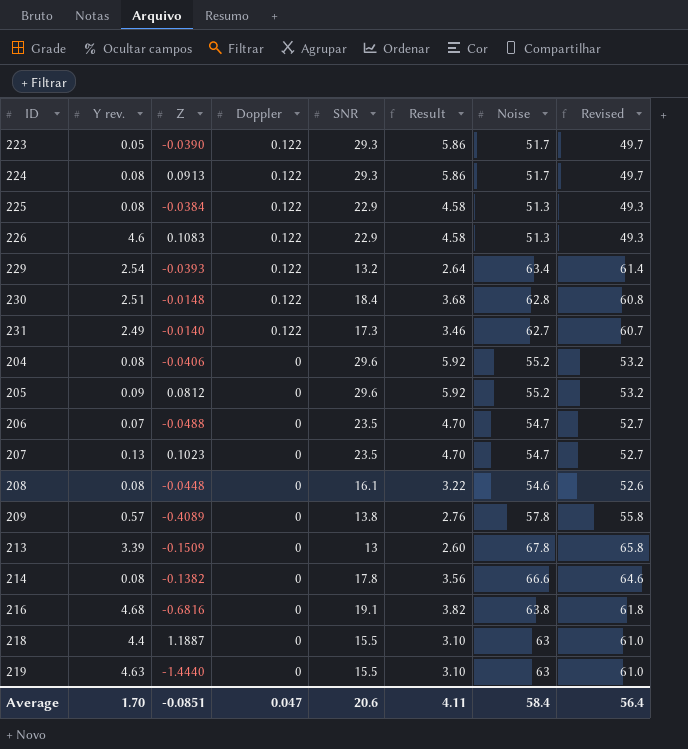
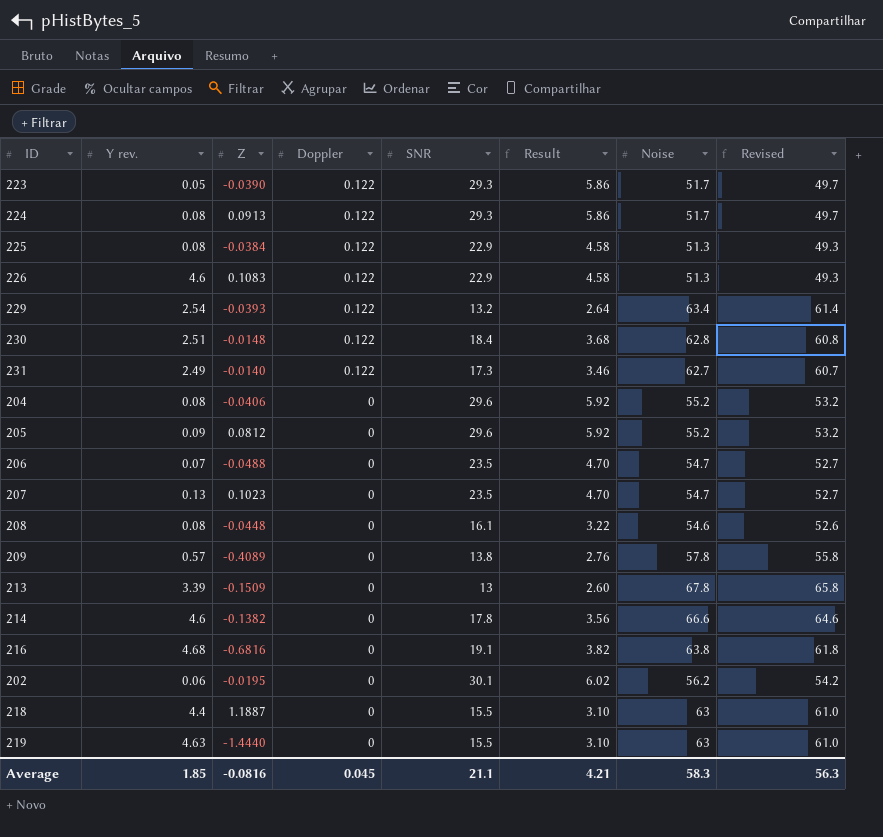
214 | Y rev.: 0.08 -> 4.6
row 202: none -> 0.06 | -0.0195 | 0 | 30.1 | 6.02 | 56.2 | 54.2
Average | Y rev.: 1.70 -> 1.85
Average | Z: -0.0851 -> -0.0816
Average | Doppler: 0.047 -> 0.045
Average | SNR: 20.6 -> 21.1
Average | Result: 4.11 -> 4.21
Average | Noise: 58.4 -> 58.3
Average | Revised: 56.4 -> 56.3

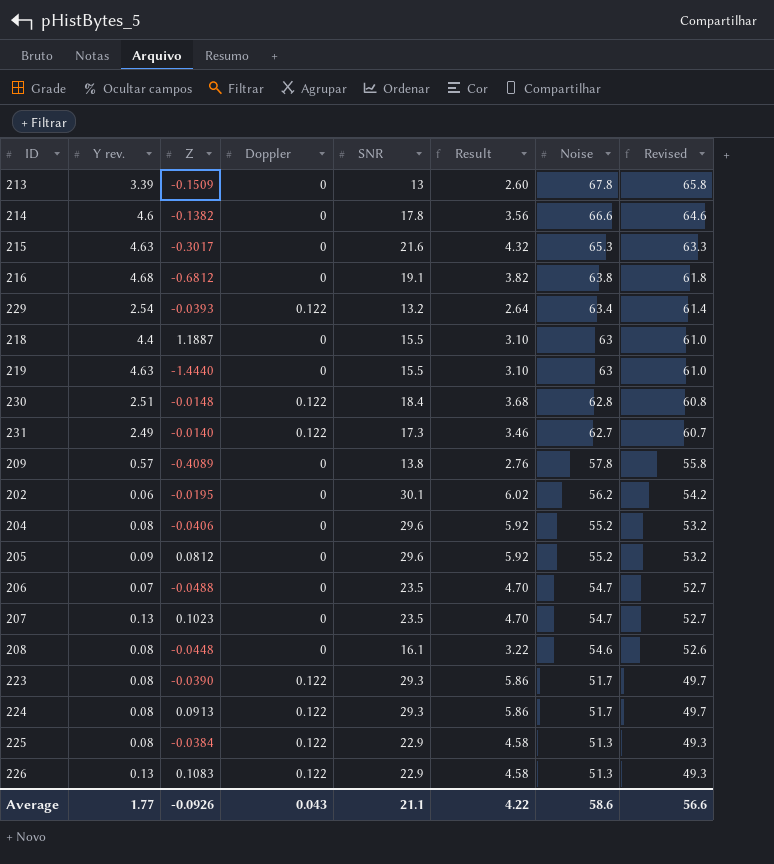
row order: Doppler descending -> Noise descending
row 215: none -> 4.63 | -0.3017 | 0 | 21.6 | 4.32 | 65.3 | 63.3
216 | Z: -0.6816 -> -0.6812
223 | Y rev.: 0.05 -> 0.08
226 | Y rev.: 4.6 -> 0.13
Average | Y rev.: 1.85 -> 1.77
Average | Z: -0.0816 -> -0.0926
Average | Doppler: 0.045 -> 0.043
Average | Result: 4.21 -> 4.22
Average | Noise: 58.3 -> 58.6
Average | Revised: 56.3 -> 56.6

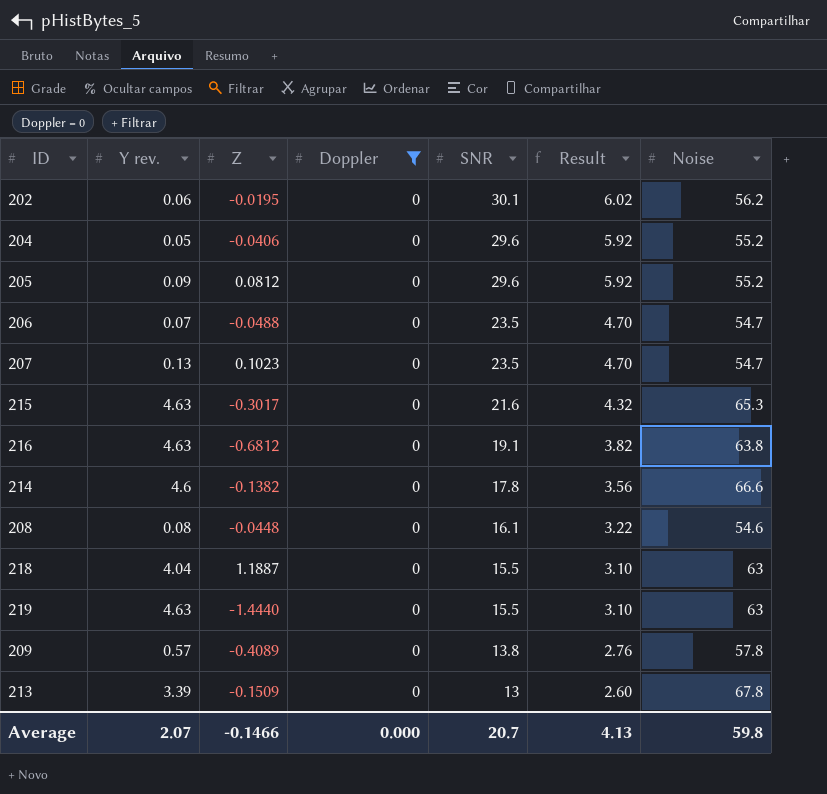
filter: none -> Doppler = 0
row order: Noise descending -> SNR descending
column Revised | formula: [Noise] - 2 -> none
204 | Y rev.: 0.08 -> 0.05
216 | Y rev.: 4.68 -> 4.63
218 | Y rev.: 4.4 -> 4.04
Average | Y rev.: 1.77 -> 2.07
Average | Z: -0.0926 -> -0.1466
Average | Doppler: 0.043 -> 0.000
Average | SNR: 21.1 -> 20.7
Average | Result: 4.22 -> 4.13
Average | Noise: 58.6 -> 59.8

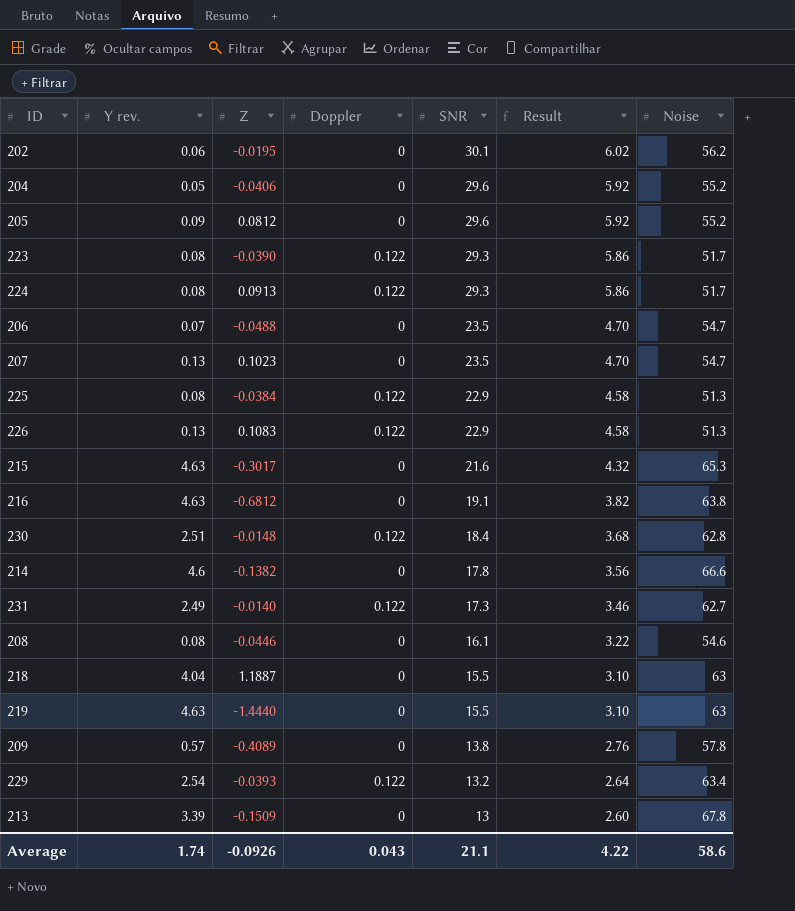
filter: Doppler = 0 -> none
208 | Z: -0.0448 -> -0.0446
Average | Y rev.: 2.07 -> 1.74
Average | Z: -0.1466 -> -0.0926
Average | Doppler: 0.000 -> 0.043
Average | SNR: 20.7 -> 21.1
Average | Result: 4.13 -> 4.22
Average | Noise: 59.8 -> 58.6

